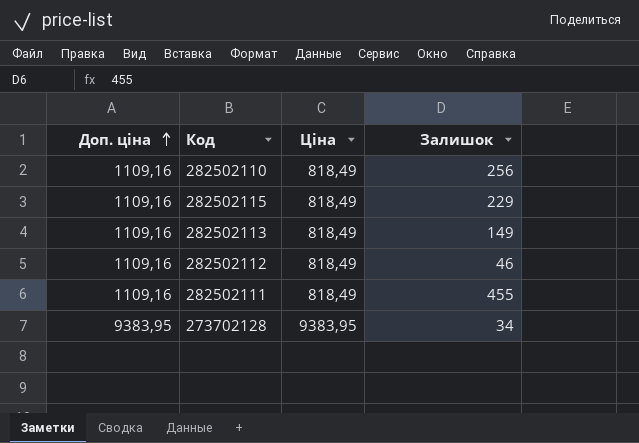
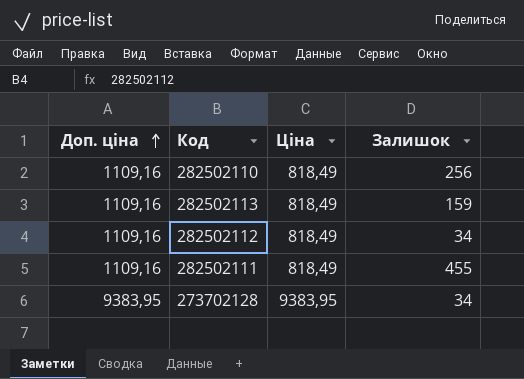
row 282502115: 1109,16 | 818,49 | 229 -> none
282502113 | Залишок: 149 -> 159
282502112 | Залишок: 46 -> 34

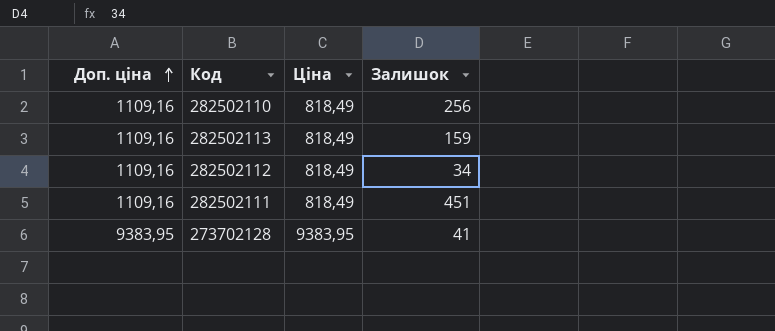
282502111 | Залишок: 455 -> 451
273702128 | Залишок: 34 -> 41

